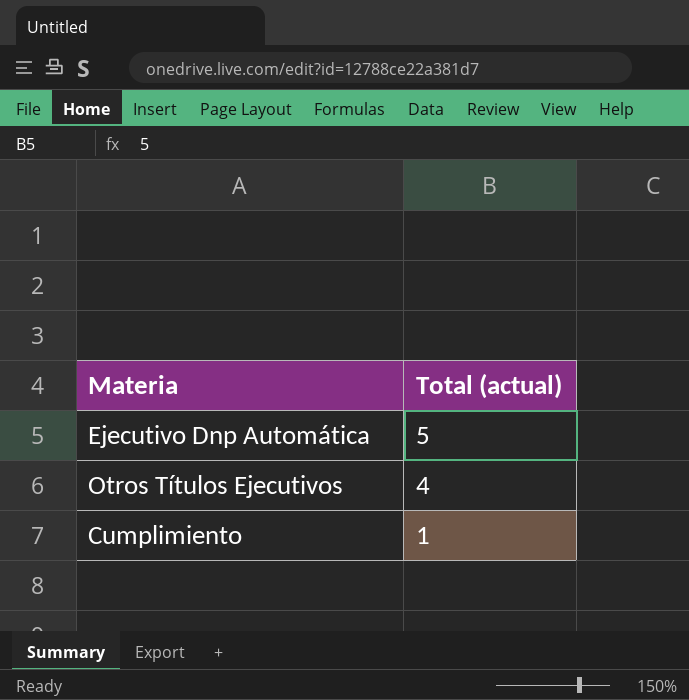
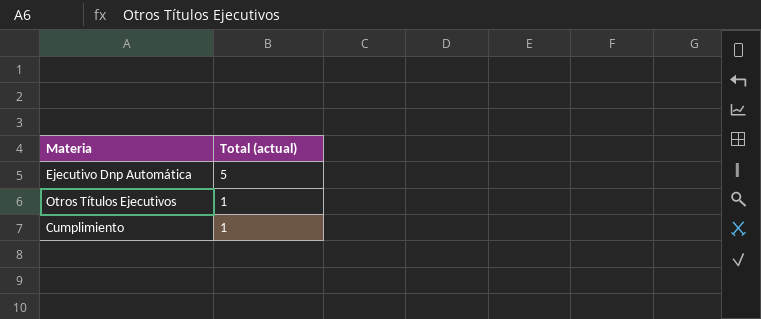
Otros Títulos Ejecutivos | Total (actual): 4 -> 1

